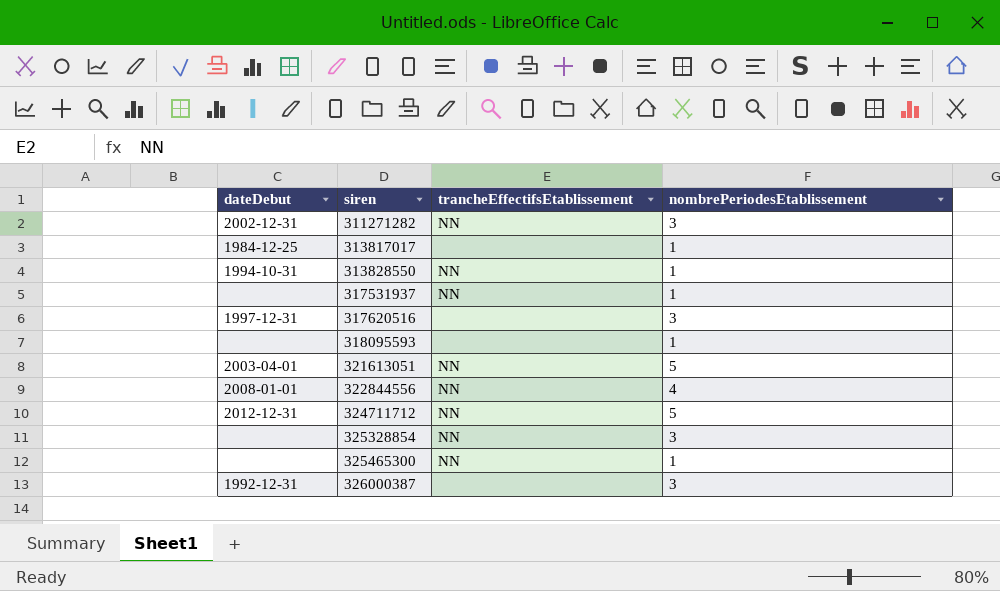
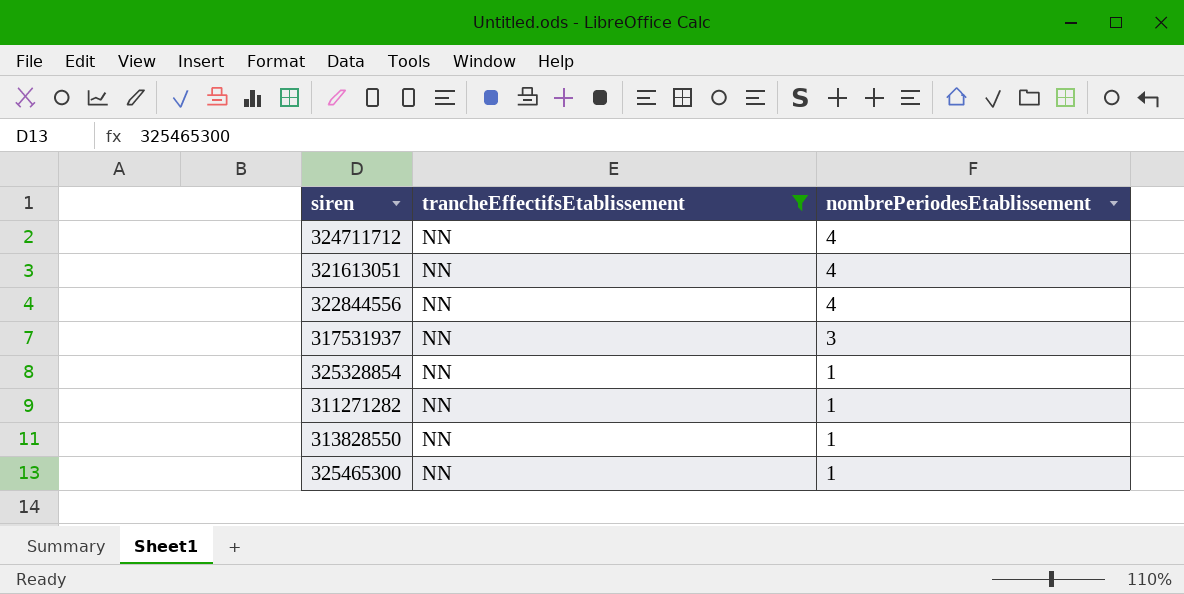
filter: none -> trancheEffectifsEtablissement = NN
row order: siren ascending -> nombrePeriodesEtablissement descending
column dateDebut | position: 1 -> none
324711712 | nombrePeriodesEtablissement: 5 -> 4
321613051 | nombrePeriodesEtablissement: 5 -> 4
317531937 | nombrePeriodesEtablissement: 1 -> 3
325328854 | nombrePeriodesEtablissement: 3 -> 1
311271282 | nombrePeriodesEtablissement: 3 -> 1

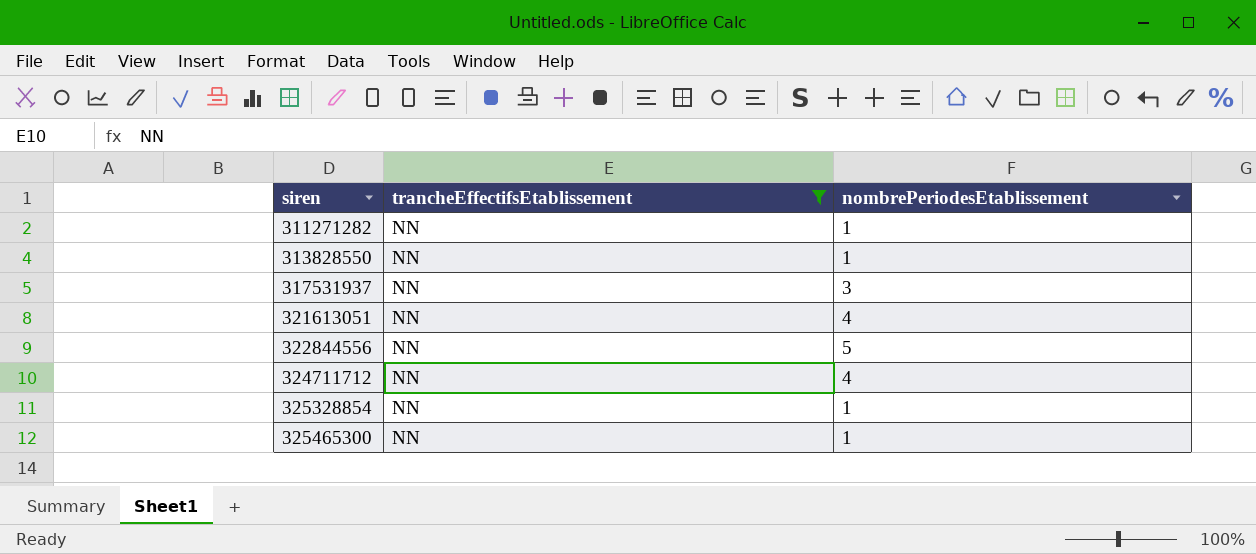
row order: nombrePeriodesEtablissement descending -> siren ascending
322844556 | nombrePeriodesEtablissement: 4 -> 5

